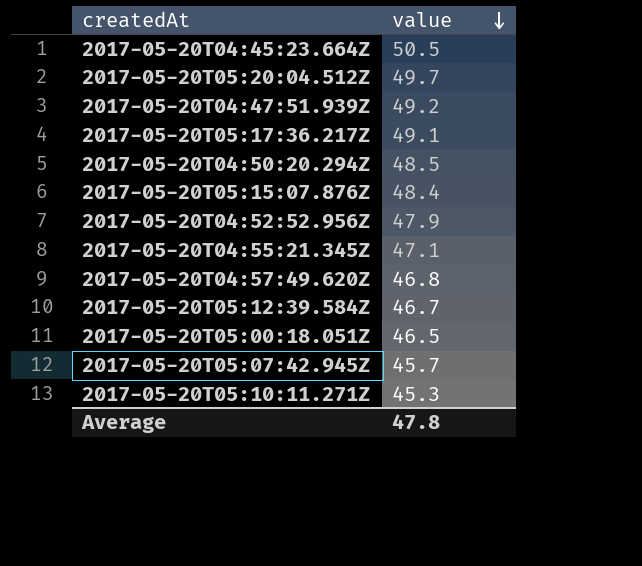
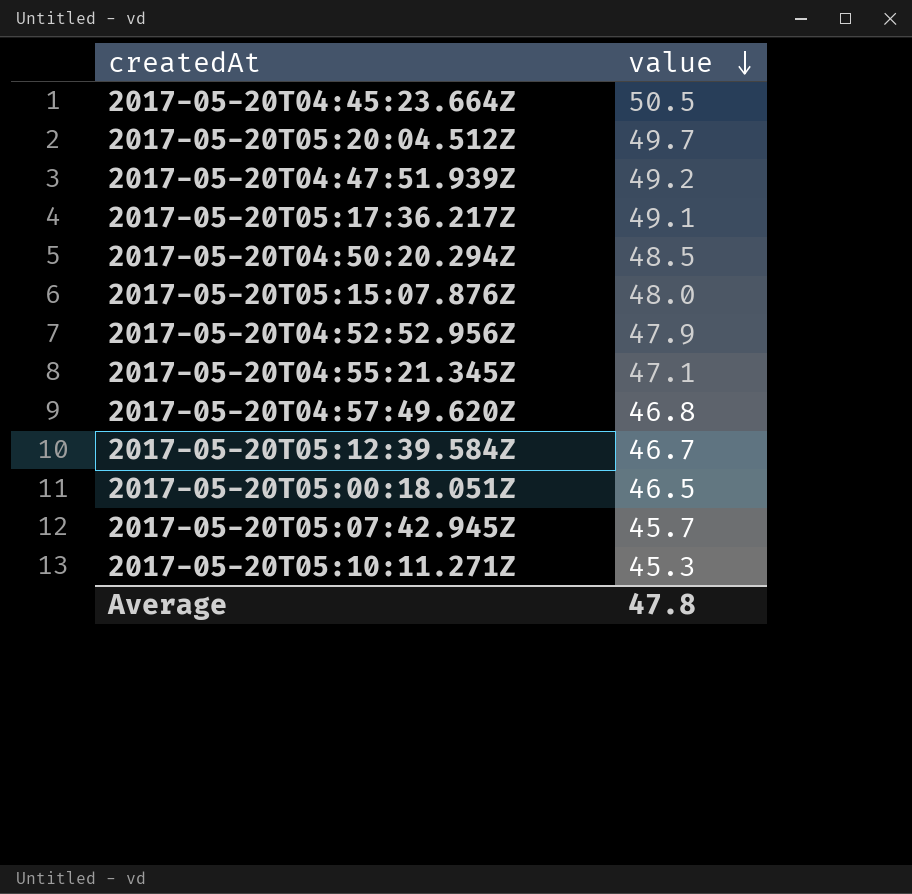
2017-05-20T05:15:07.876Z | value: 48.4 -> 48.0

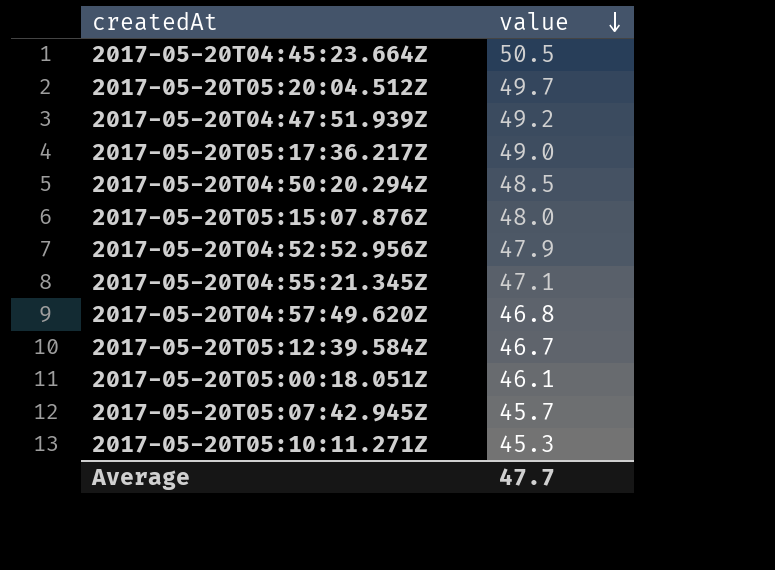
2017-05-20T05:17:36.217Z | value: 49.1 -> 49.0
2017-05-20T05:00:18.051Z | value: 46.5 -> 46.1
Average | value: 47.8 -> 47.7

